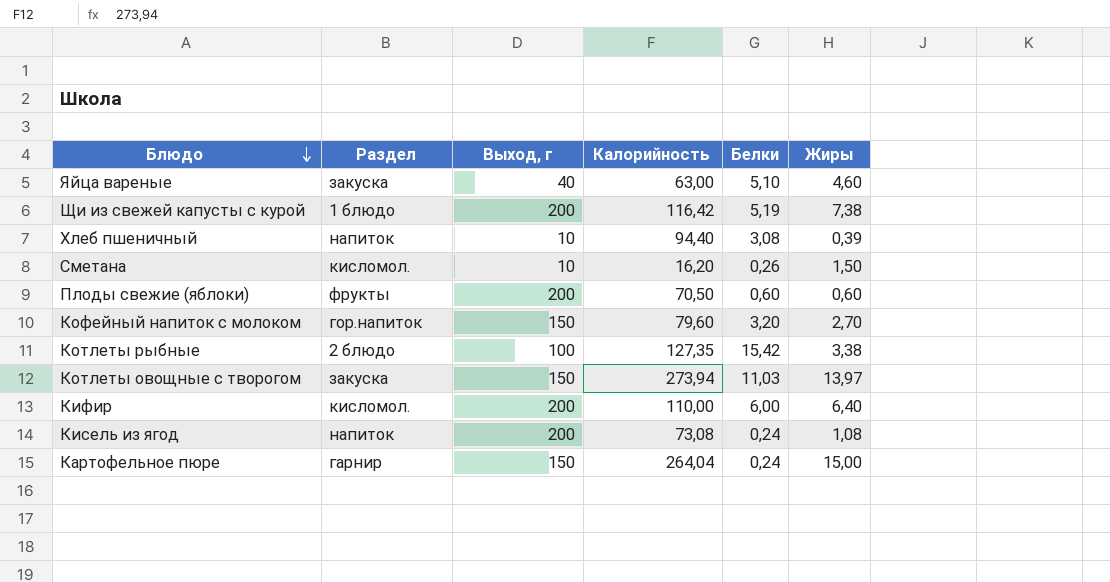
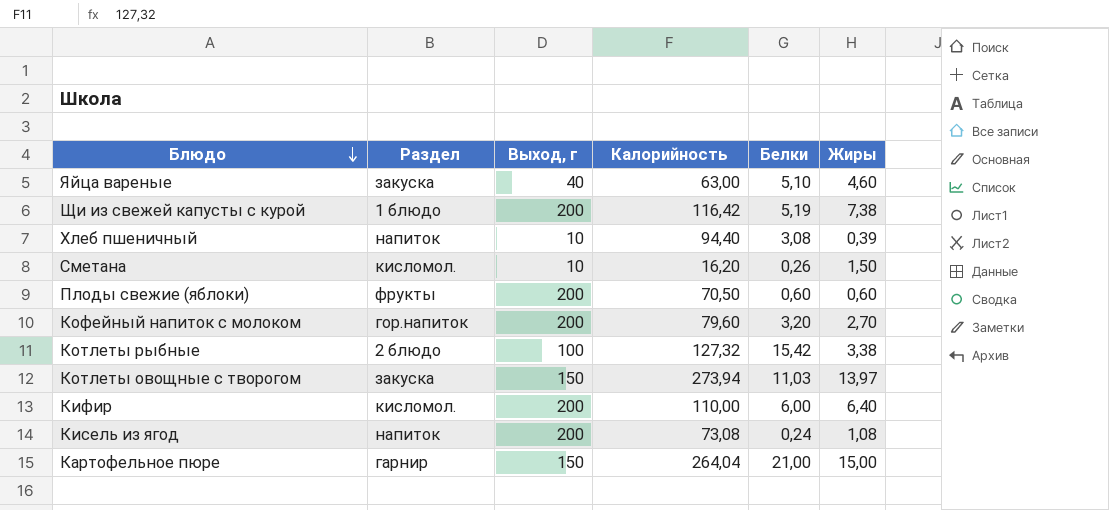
Кофейный напиток с молоком | Выход, г: 150 -> 200
Котлеты рыбные | Калорийность: 127,35 -> 127,32
Картофельное пюре | Белки: 0,24 -> 21,00

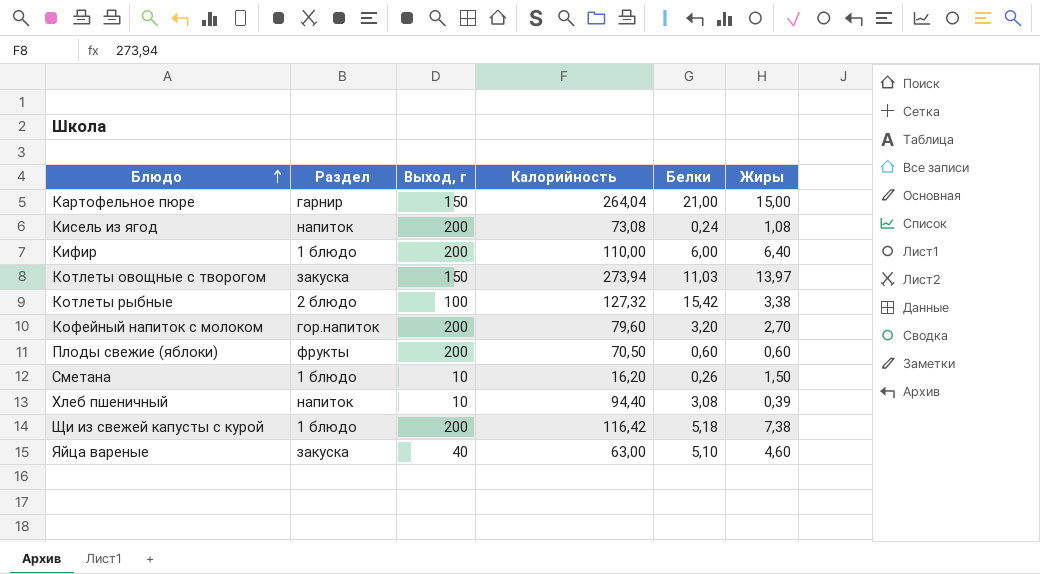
row order: Блюдо descending -> Блюдо ascending
Кифир | Раздел: кисломол. -> 1 блюдо
Сметана | Раздел: кисломол. -> 1 блюдо
Щи из свежей капусты с курой | Белки: 5,19 -> 5,18

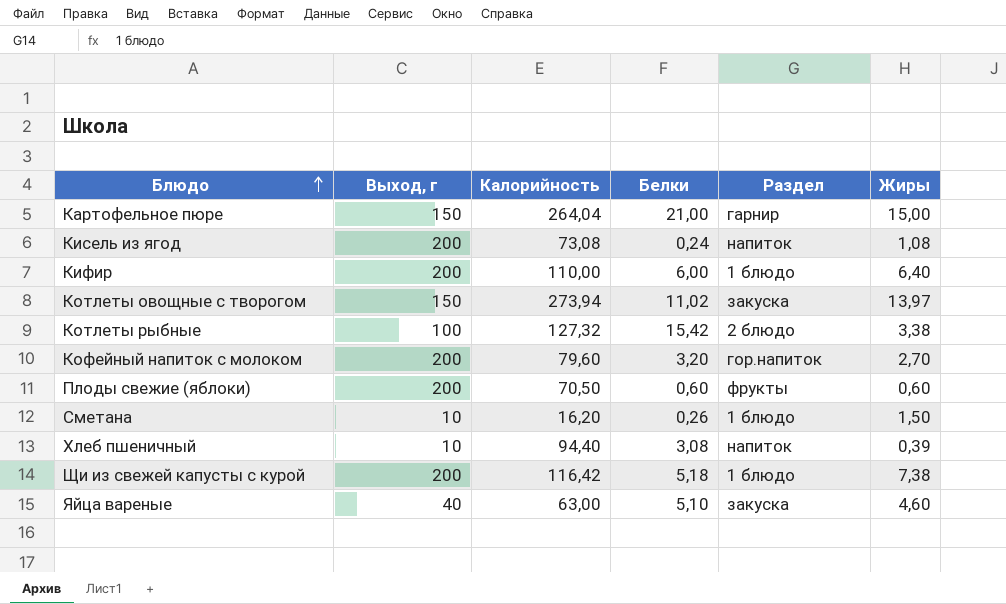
column Раздел | position: 2 -> 5
Котлеты овощные с творогом | Белки: 11,03 -> 11,02

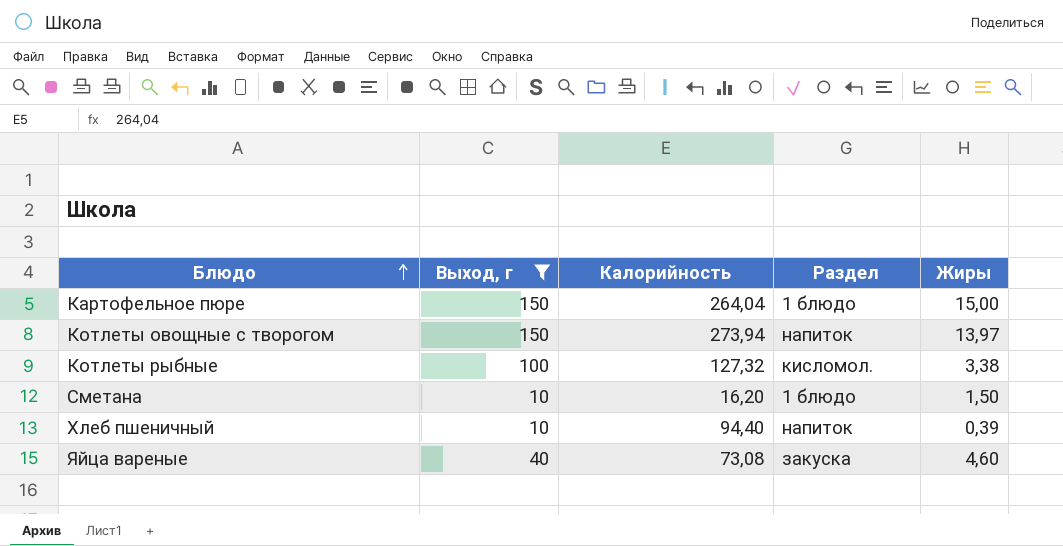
filter: none -> Выход, г != 200
column Белки | position: 4 -> none
Картофельное пюре | Раздел: гарнир -> 1 блюдо
Котлеты овощные с творогом | Раздел: закуска -> напиток
Котлеты рыбные | Раздел: 2 блюдо -> кисломол.
Яйца вареные | Калорийность: 63,00 -> 73,08

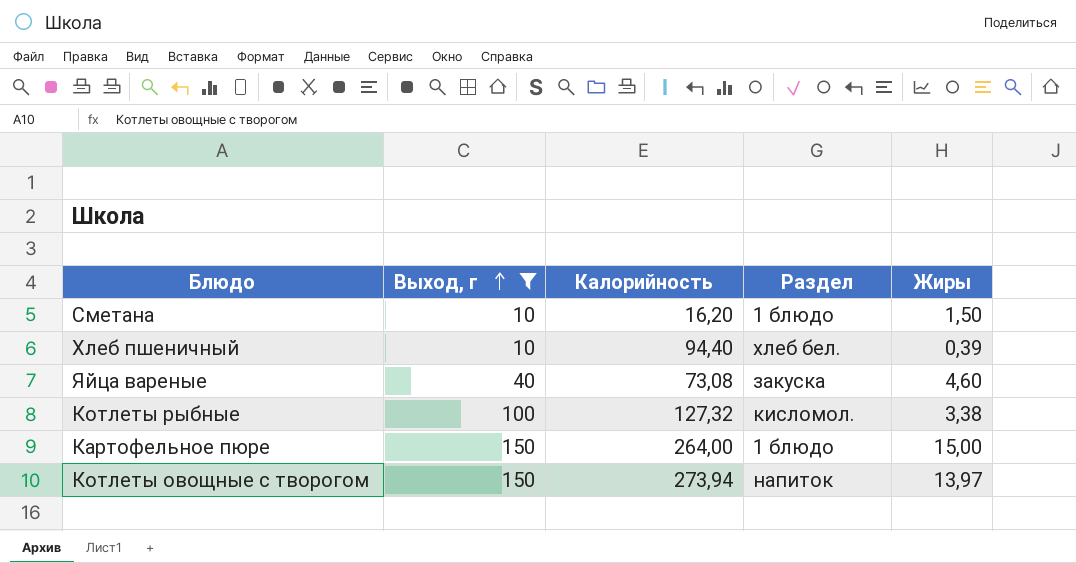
row order: Блюдо ascending -> Выход, г ascending
Хлеб пшеничный | Раздел: напиток -> хлеб бел.
Картофельное пюре | Калорийность: 264,04 -> 264,00

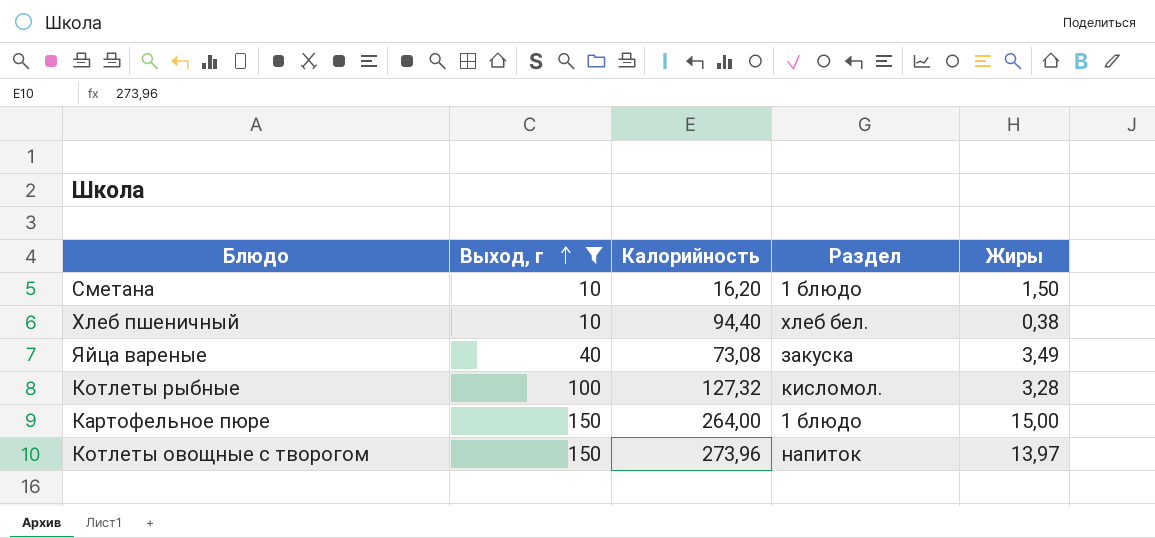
Хлеб пшеничный | Жиры: 0,39 -> 0,38
Яйца вареные | Жиры: 4,60 -> 3,49
Котлеты рыбные | Жиры: 3,38 -> 3,28
Котлеты овощные с творогом | Калорийность: 273,94 -> 273,96

